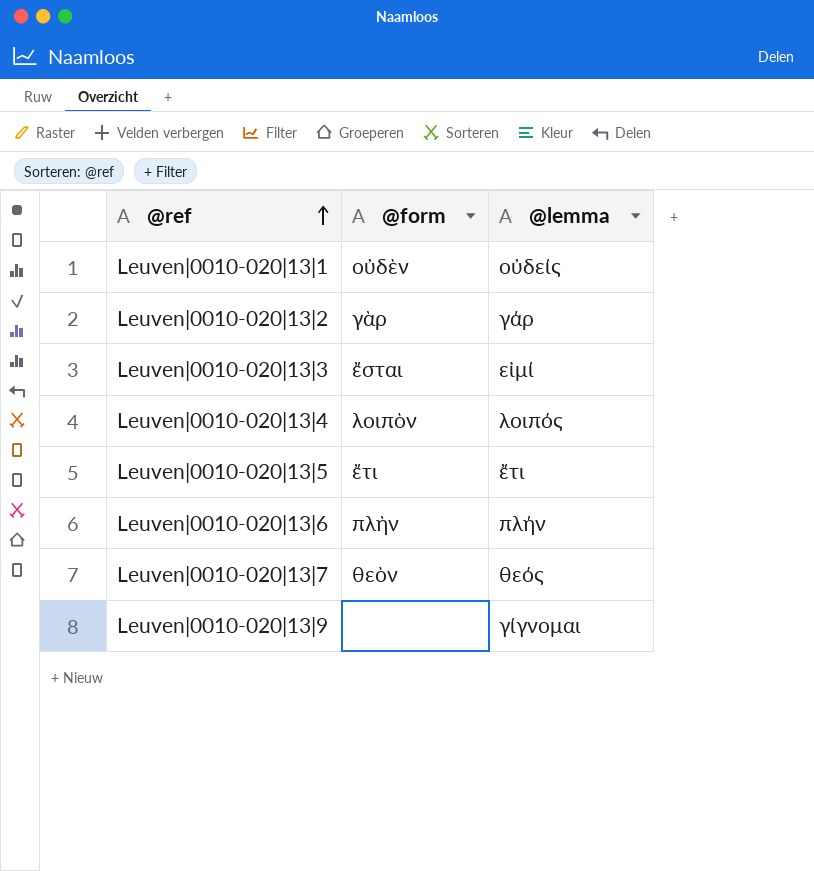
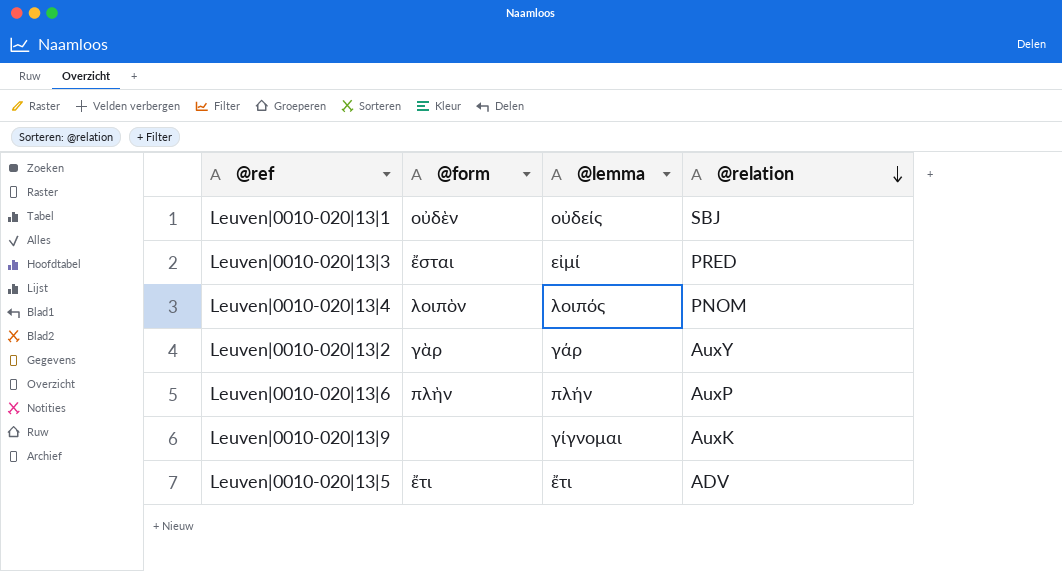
row order: @ref ascending -> @relation descending
column @relation | position: none -> 4
row Leuven|0010-020|13|7: θεὸν | θεός -> none

